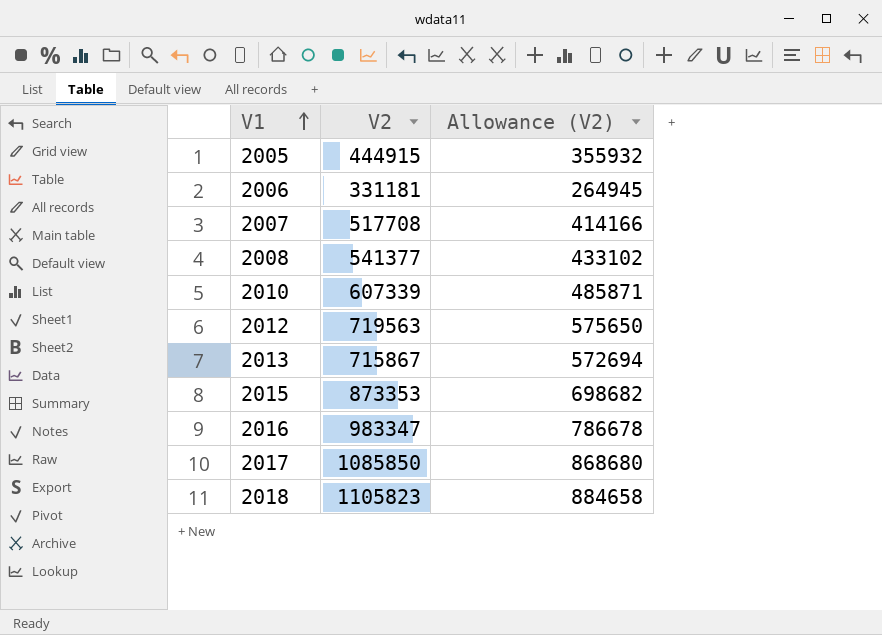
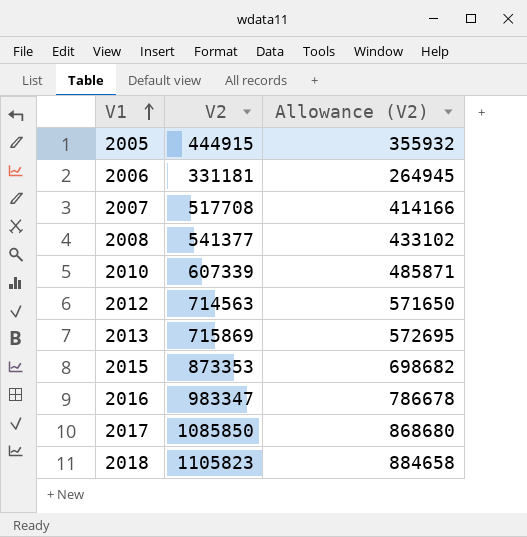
2012 | V2: 719563 -> 714563
2012 | Allowance (V2): 575650 -> 571650
2013 | V2: 715867 -> 715869
2013 | Allowance (V2): 572694 -> 572695

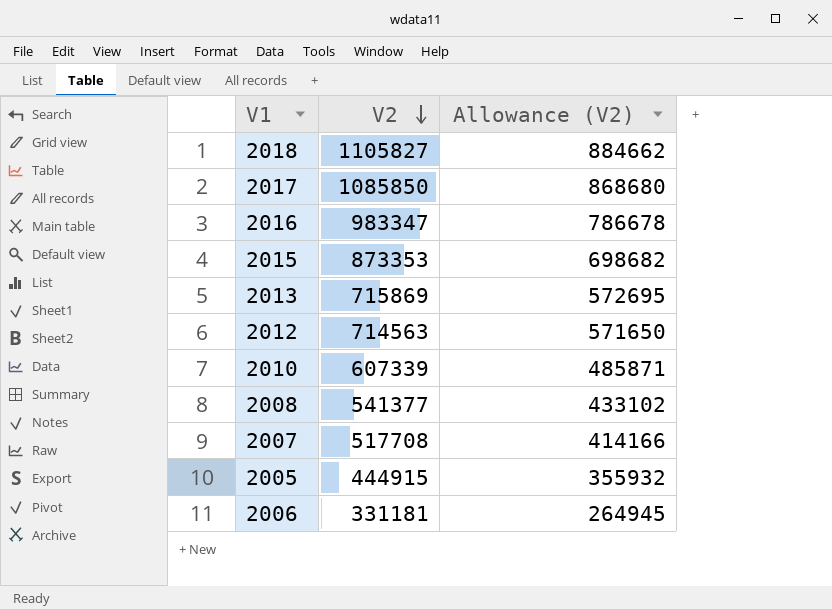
row order: V1 ascending -> V2 descending
2018 | V2: 1105823 -> 1105827
2018 | Allowance (V2): 884658 -> 884662

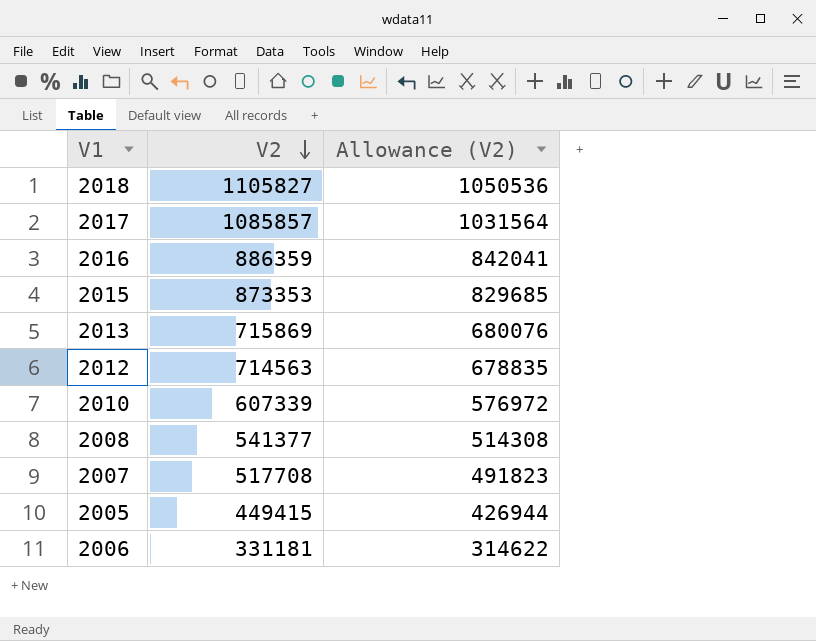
column Allowance (V2) | formula: [V2] * 0.8 -> [V2] * 0.95
2017 | V2: 1085850 -> 1085857
2016 | V2: 983347 -> 886359
2005 | V2: 444915 -> 449415

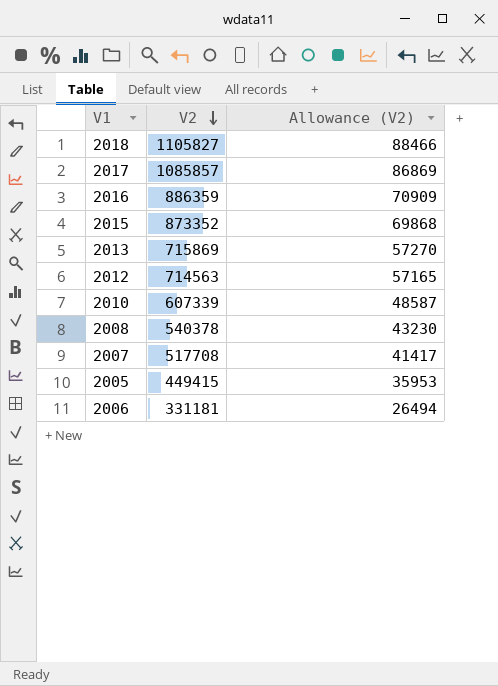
column Allowance (V2) | formula: [V2] * 0.95 -> [V2] * 0.08
2015 | V2: 873353 -> 873352
2008 | V2: 541377 -> 540378

